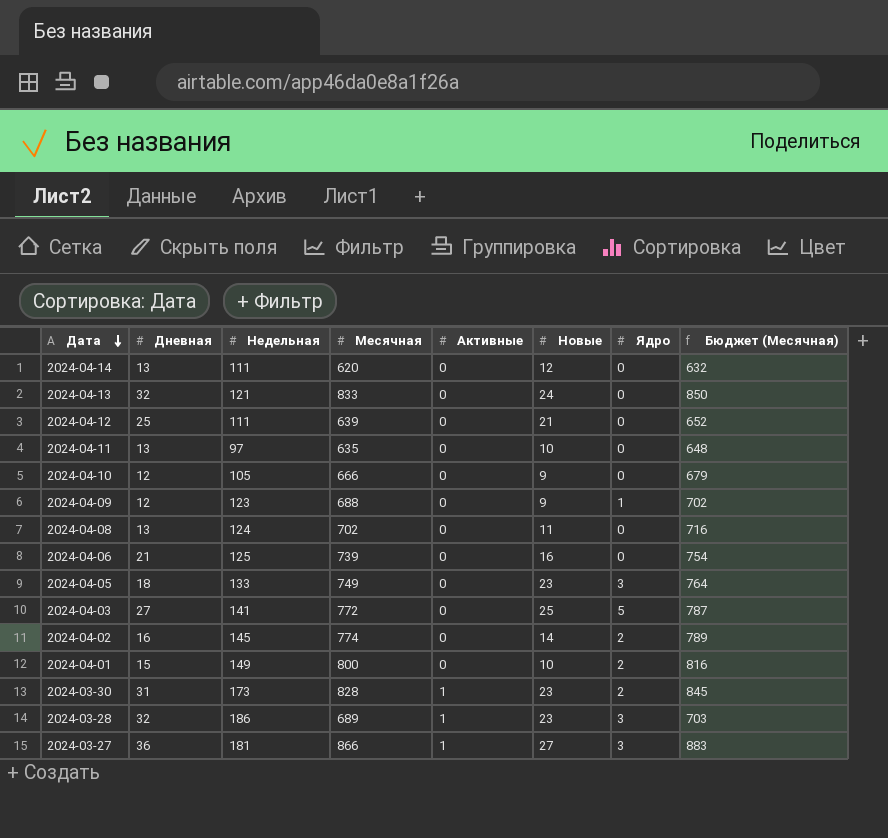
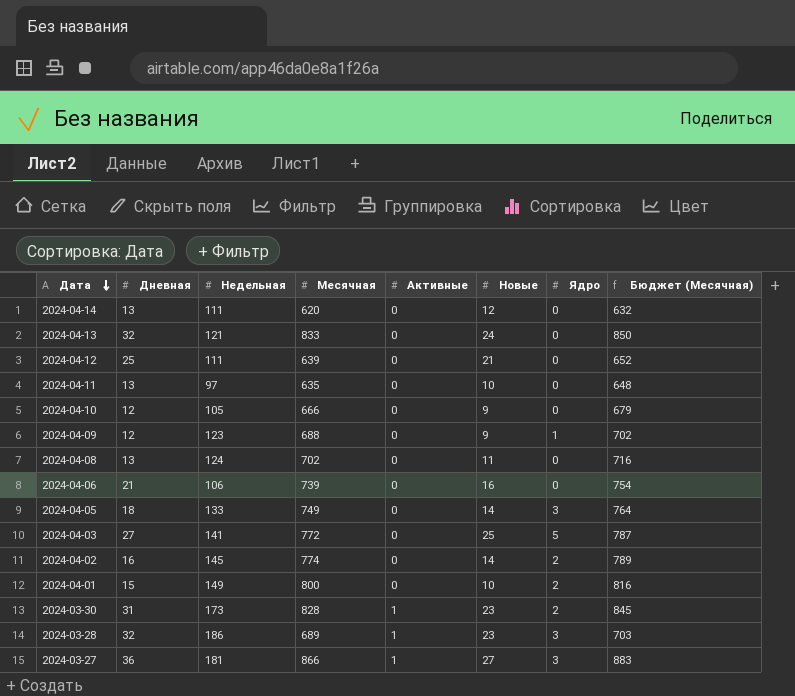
2024-04-06 | Недельная: 125 -> 106
2024-04-05 | Новые: 23 -> 14

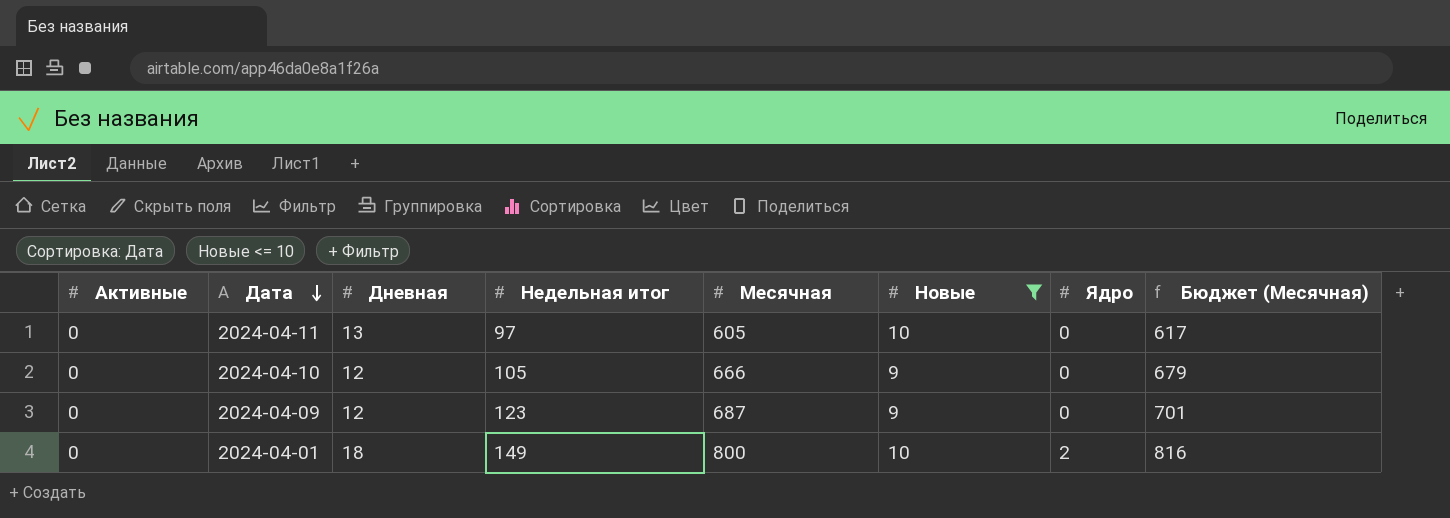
filter: none -> Новые <= 10
column Активные | position: 5 -> 1
column name: Недельная -> Недельная итог
2024-04-11 | Месячная: 635 -> 605
2024-04-11 | Бюджет (Месячная): 648 -> 617
2024-04-09 | Месячная: 688 -> 687
2024-04-09 | Ядро: 1 -> 0
2024-04-09 | Бюджет (Месячная): 702 -> 701
2024-04-01 | Дневная: 15 -> 18

